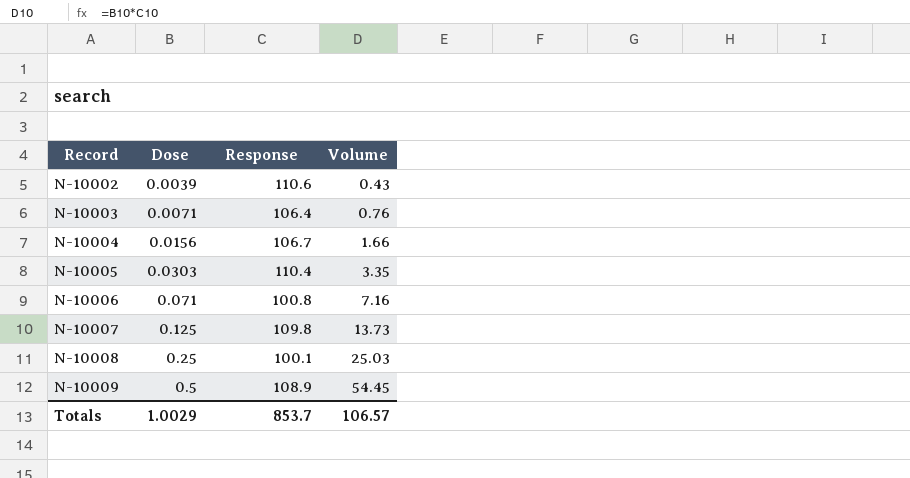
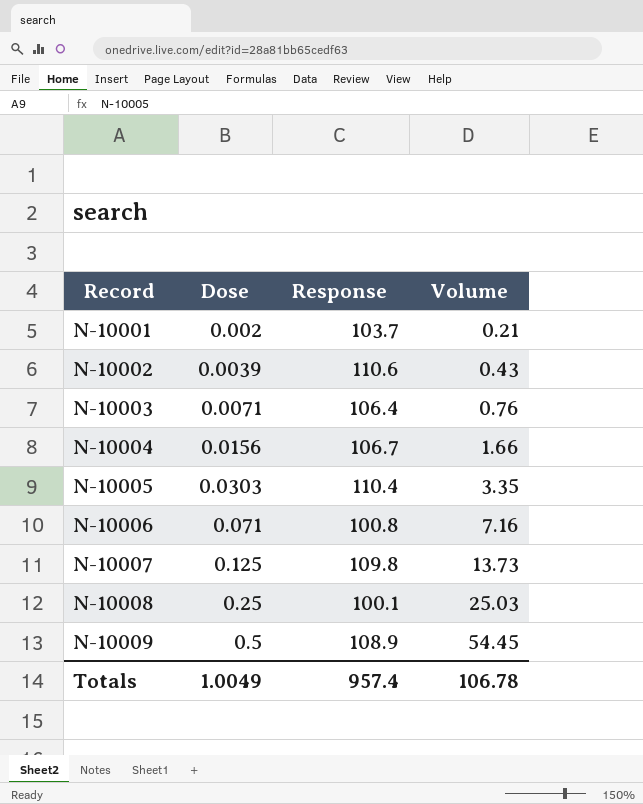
row N-10001: none -> 0.002 | 103.7 | 0.21
Totals | Dose: 1.0029 -> 1.0049
Totals | Response: 853.7 -> 957.4
Totals | Volume: 106.57 -> 106.78

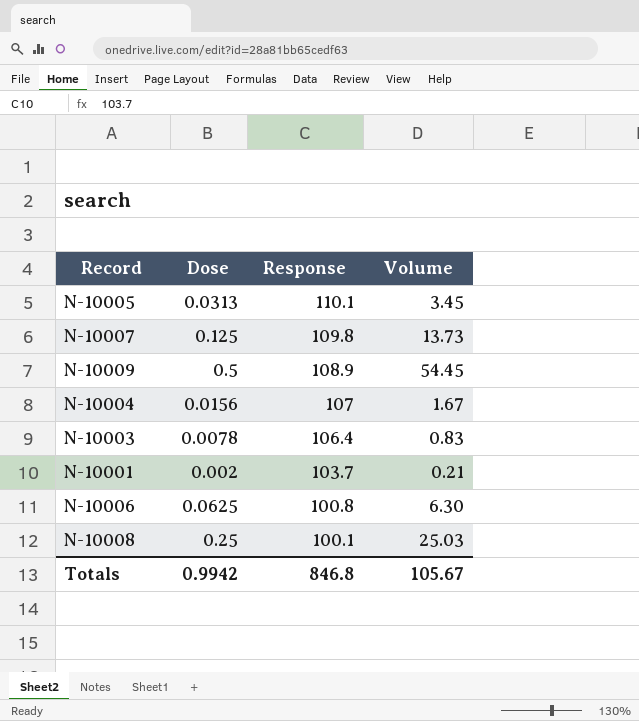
row order: Record ascending -> Response descending
row N-10002: 0.0039 | 110.6 | 0.43 -> none
N-10005 | Dose: 0.0303 -> 0.0313
N-10005 | Response: 110.4 -> 110.1
N-10005 | Volume: 3.35 -> 3.45
N-10004 | Response: 106.7 -> 107
N-10004 | Volume: 1.66 -> 1.67
N-10003 | Dose: 0.0071 -> 0.0078
N-10003 | Volume: 0.76 -> 0.83
N-10006 | Dose: 0.071 -> 0.0625
N-10006 | Volume: 7.16 -> 6.30
Totals | Dose: 1.0049 -> 0.9942
Totals | Response: 957.4 -> 846.8
Totals | Volume: 106.78 -> 105.67

